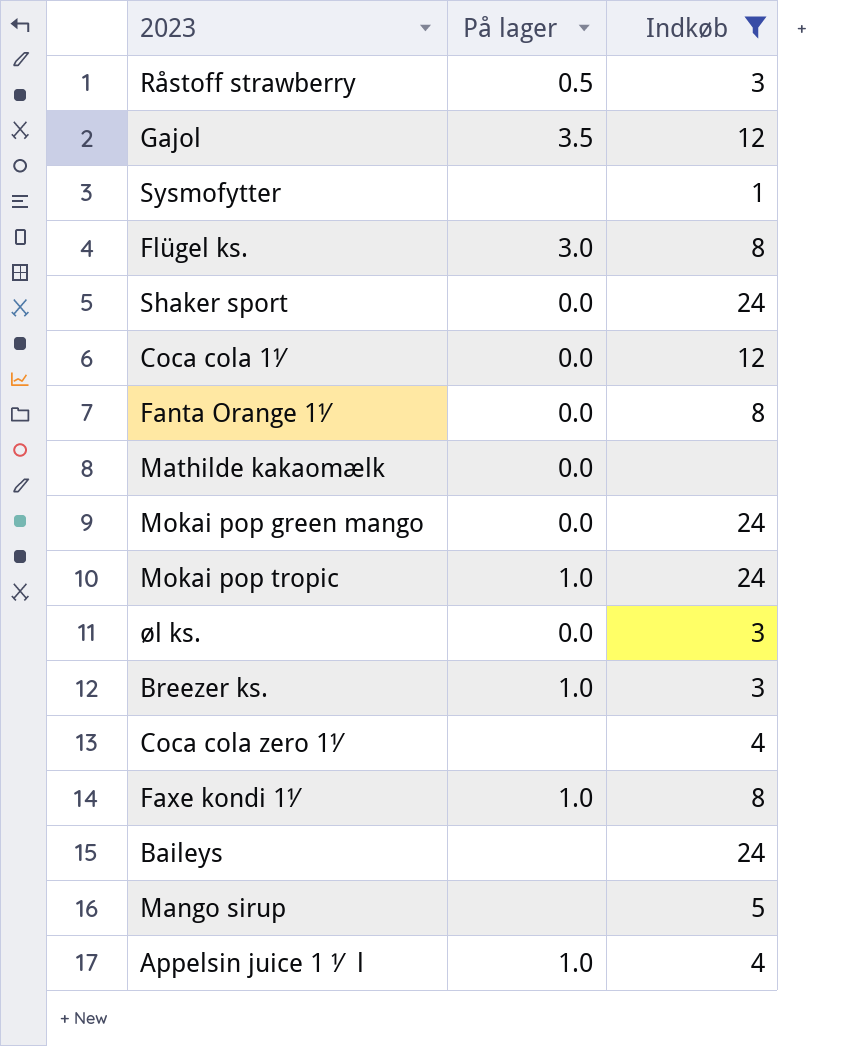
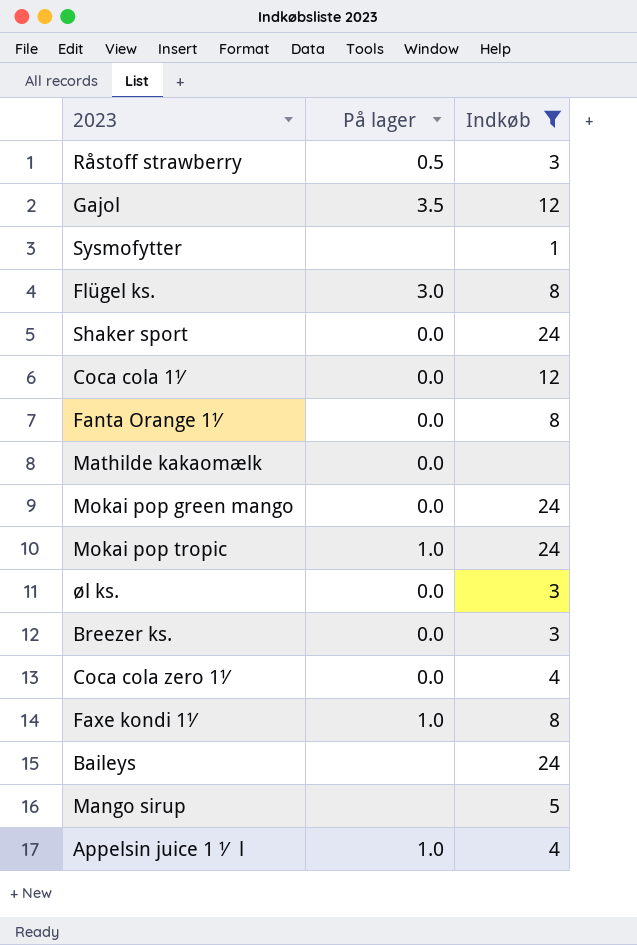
Breezer ks. | På lager: 1.0 -> 0.0
Coca cola zero 1½ | På lager: none -> 0.0

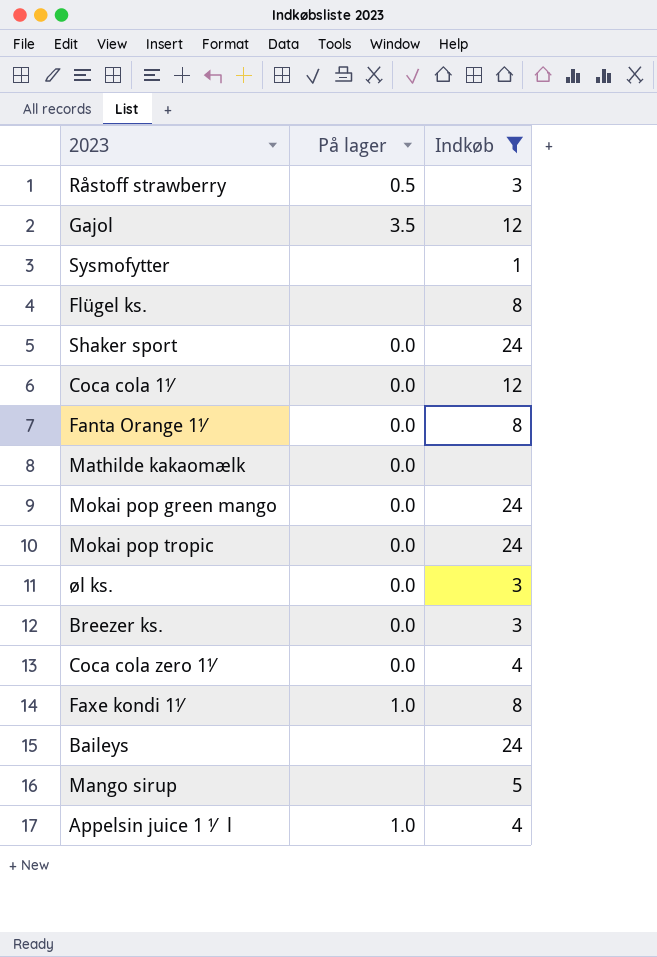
Flügel ks. | På lager: 3.0 -> none
Mokai pop tropic | På lager: 1.0 -> 0.0

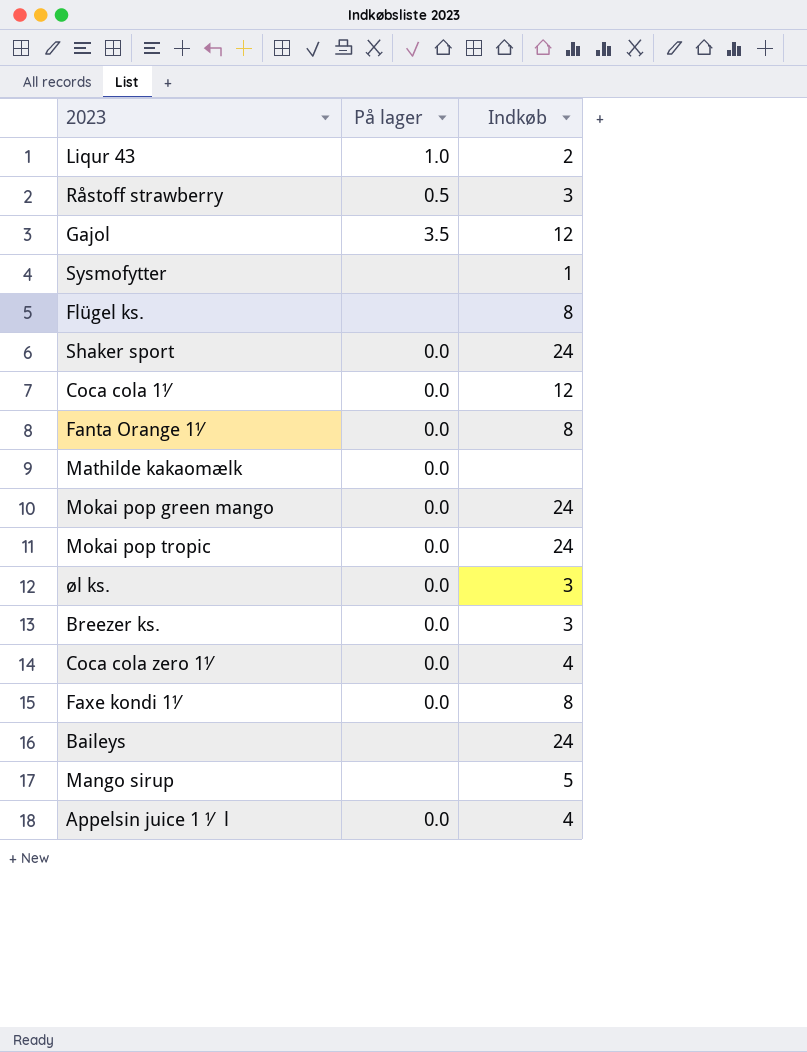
filter: Indkøb != 2 -> none
Faxe kondi 1½ | På lager: 1.0 -> 0.0
Appelsin juice 1 ½ l | På lager: 1.0 -> 0.0

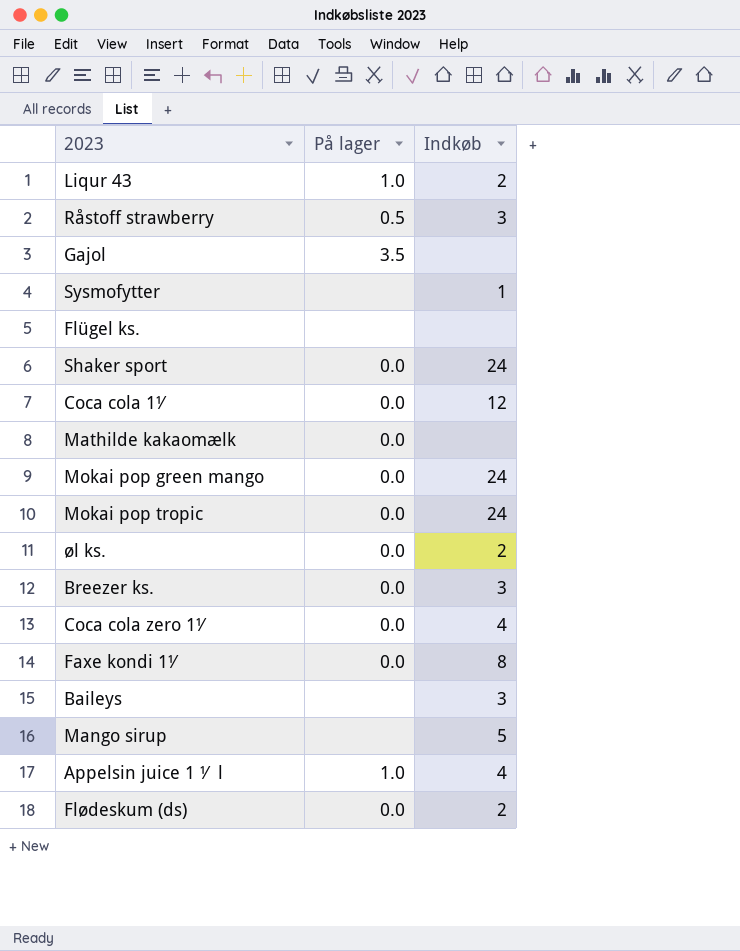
row Fanta Orange 1½: 0.0 | 8 -> none
Gajol | Indkøb: 12 -> none
Flügel ks. | Indkøb: 8 -> none
øl ks. | Indkøb: 3 -> 2
Baileys | Indkøb: 24 -> 3
Appelsin juice 1 ½ l | På lager: 0.0 -> 1.0
row Flødeskum (ds): none -> 0.0 | 2

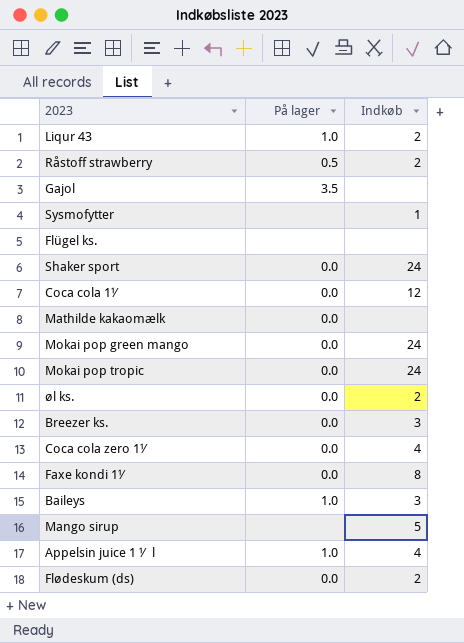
Råstoff strawberry | Indkøb: 3 -> 2
Baileys | På lager: none -> 1.0

